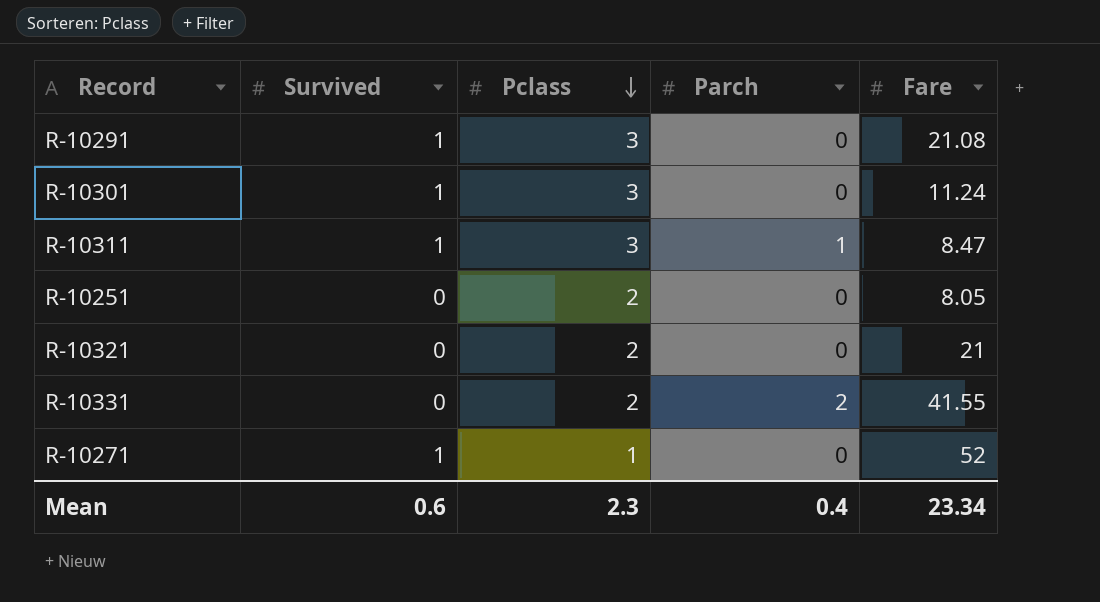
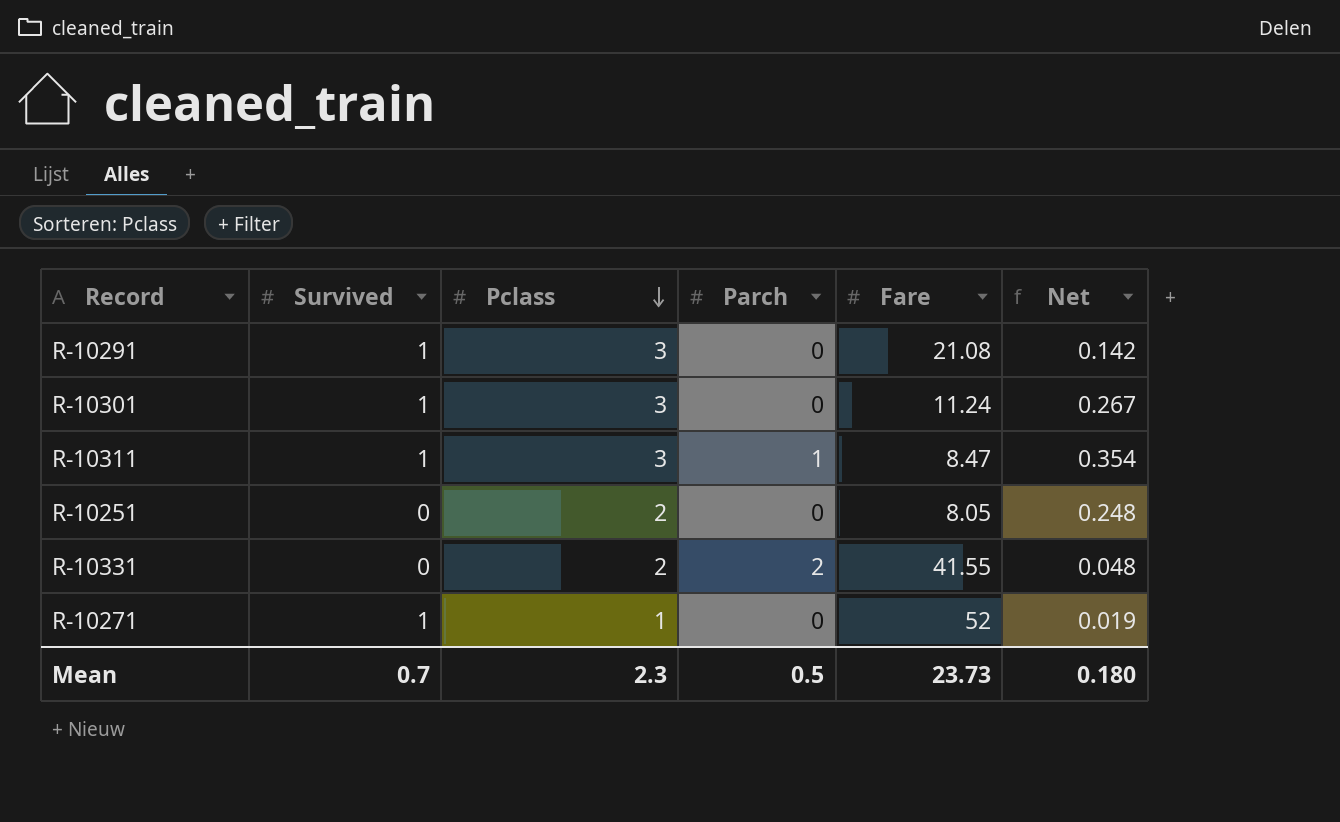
column Net | formula: none -> [Pclass] / [Fare]
row R-10321: 0 | 2 | 0 | 21 -> none
Mean | Survived: 0.6 -> 0.7
Mean | Parch: 0.4 -> 0.5
Mean | Fare: 23.34 -> 23.73

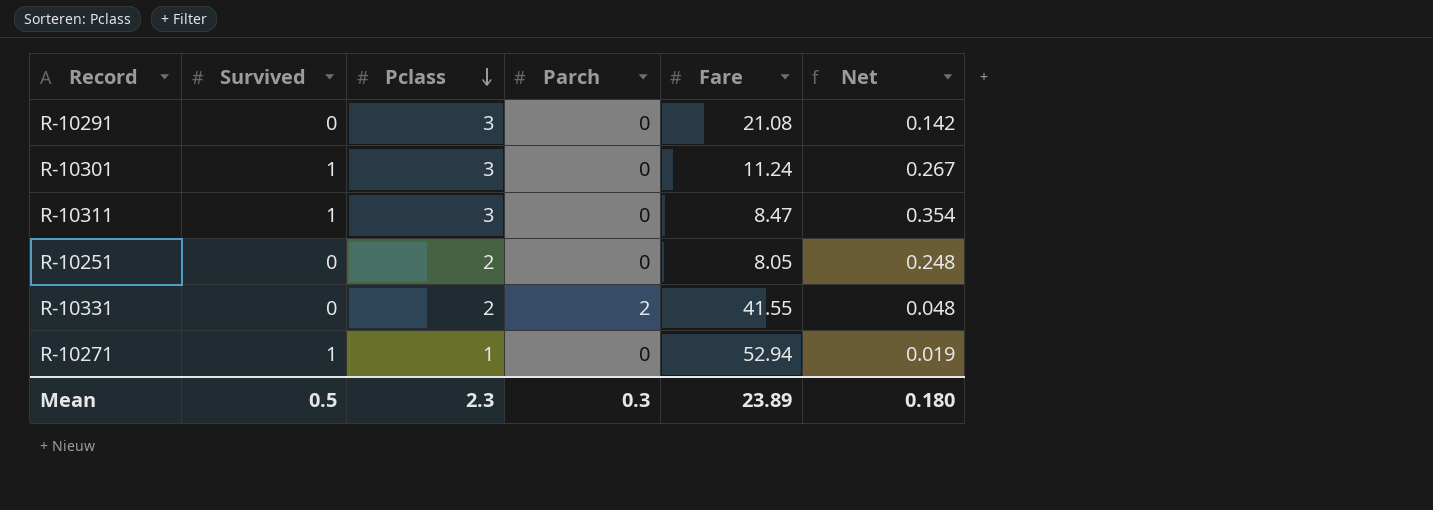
R-10291 | Survived: 1 -> 0
R-10311 | Parch: 1 -> 0
R-10271 | Fare: 52 -> 52.94
Mean | Survived: 0.7 -> 0.5
Mean | Parch: 0.5 -> 0.3
Mean | Fare: 23.73 -> 23.89

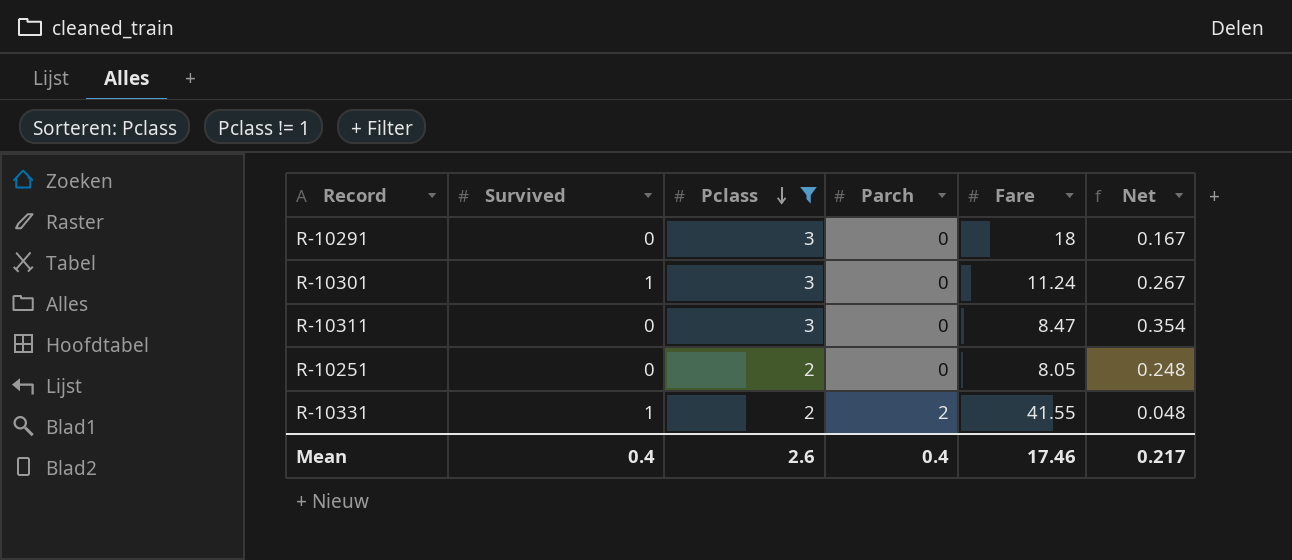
filter: none -> Pclass != 1
R-10291 | Fare: 21.08 -> 18
R-10291 | Net: 0.142 -> 0.167
R-10311 | Survived: 1 -> 0
R-10331 | Survived: 0 -> 1
Mean | Survived: 0.5 -> 0.4
Mean | Pclass: 2.3 -> 2.6
Mean | Parch: 0.3 -> 0.4
Mean | Fare: 23.89 -> 17.46
Mean | Net: 0.180 -> 0.217

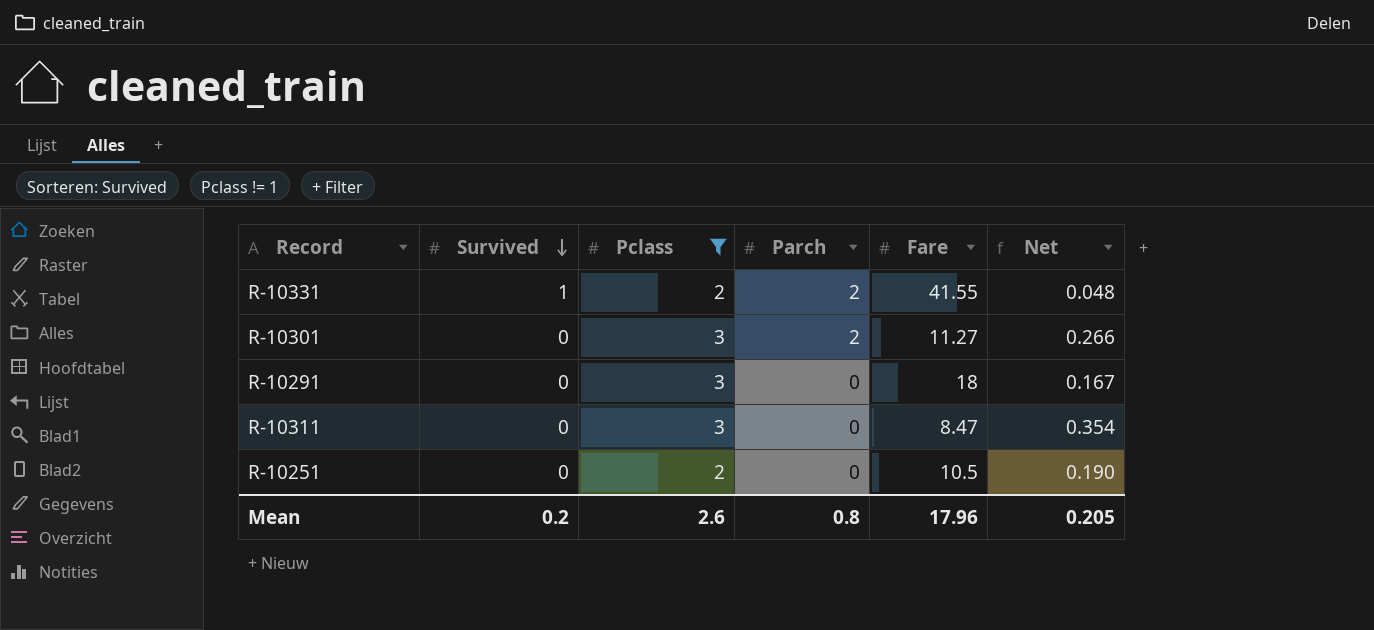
row order: Pclass descending -> Survived descending
R-10301 | Survived: 1 -> 0
R-10301 | Parch: 0 -> 2
R-10301 | Fare: 11.24 -> 11.27
R-10301 | Net: 0.267 -> 0.266
R-10251 | Fare: 8.05 -> 10.5
R-10251 | Net: 0.248 -> 0.190
Mean | Survived: 0.4 -> 0.2
Mean | Parch: 0.4 -> 0.8
Mean | Fare: 17.46 -> 17.96
Mean | Net: 0.217 -> 0.205

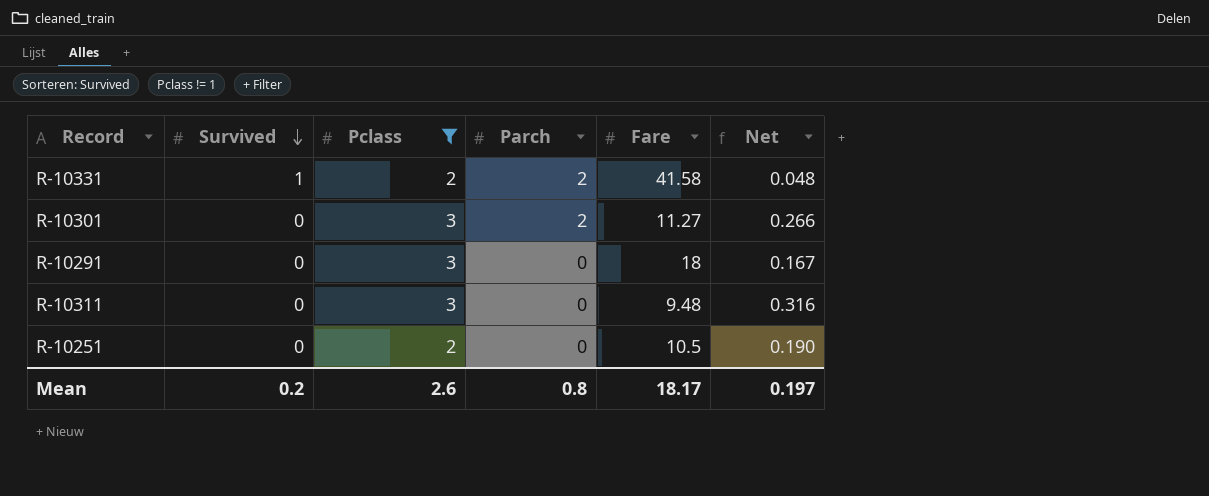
R-10331 | Fare: 41.55 -> 41.58
R-10311 | Fare: 8.47 -> 9.48
R-10311 | Net: 0.354 -> 0.316
Mean | Fare: 17.96 -> 18.17
Mean | Net: 0.205 -> 0.197

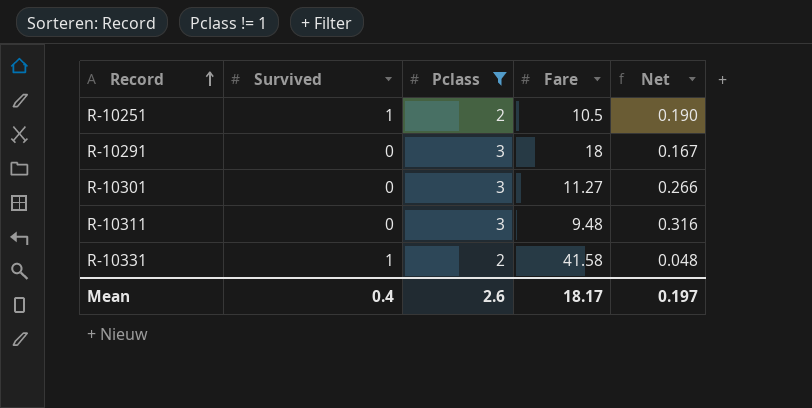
row order: Survived descending -> Record ascending
column Parch | position: 4 -> none
R-10251 | Survived: 0 -> 1
Mean | Survived: 0.2 -> 0.4

